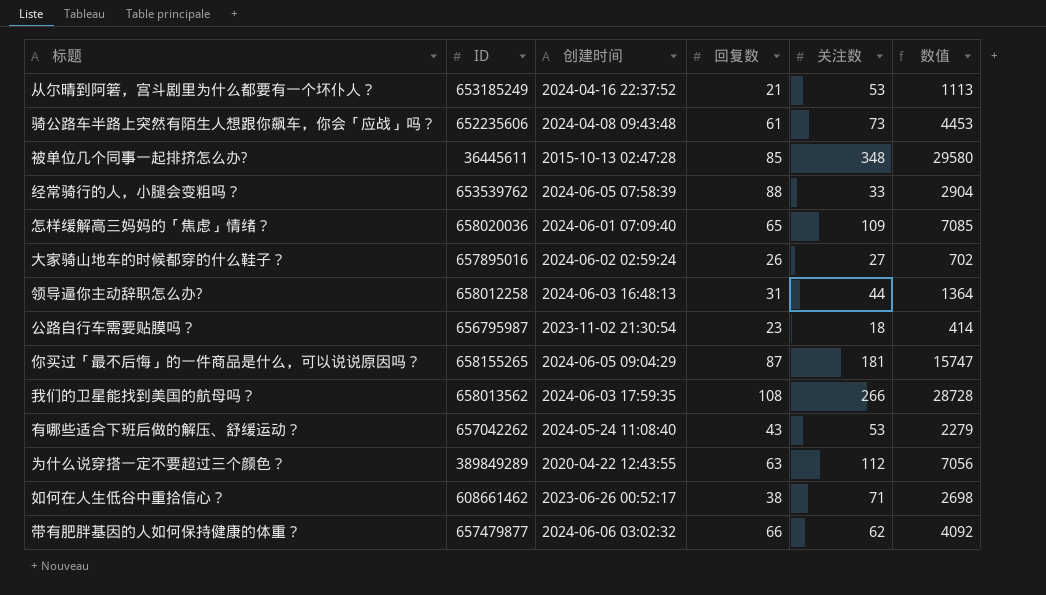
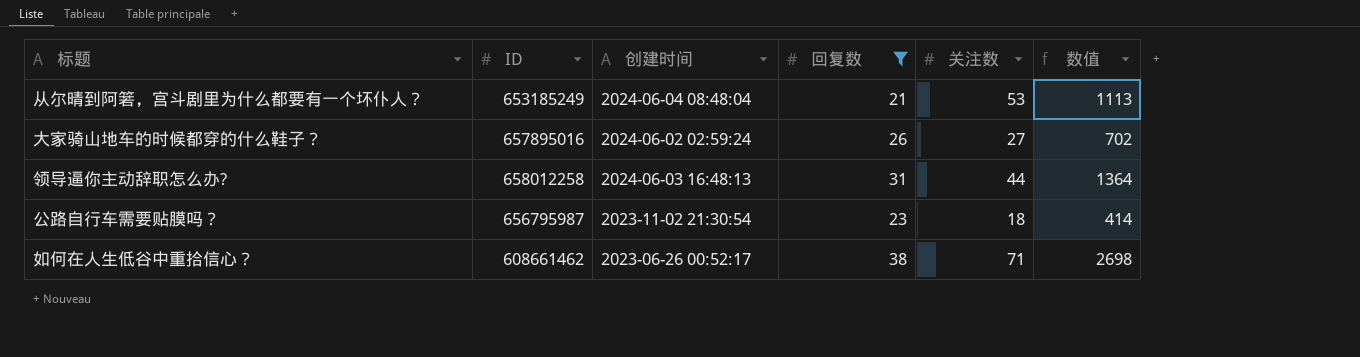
filter: none -> 回复数 <= 38
从尔晴到阿箬，宫斗剧里为什么都要有一个坏仆人？ | 创建时间: 2024-04-16 22:37:52 -> 2024-06-04 08:48:04

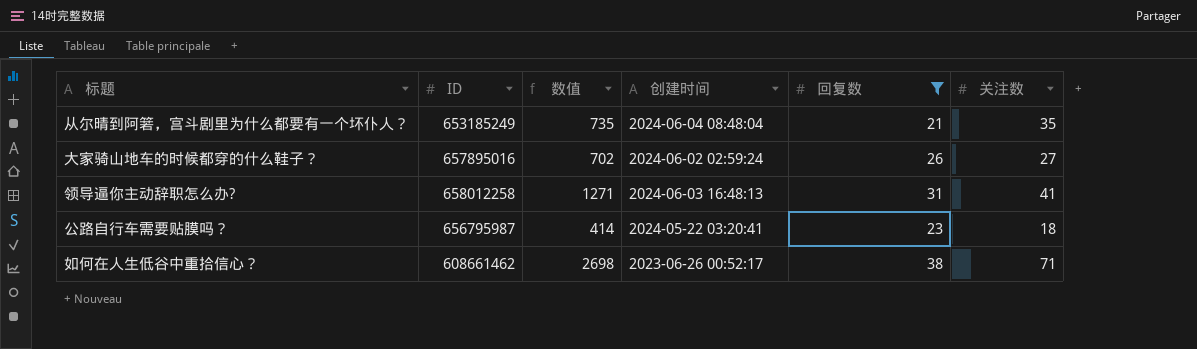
column 数值 | position: 6 -> 3
从尔晴到阿箬，宫斗剧里为什么都要有一个坏仆人？ | 数值: 1113 -> 735
从尔晴到阿箬，宫斗剧里为什么都要有一个坏仆人？ | 关注数: 53 -> 35
领导逼你主动辞职怎么办? | 数值: 1364 -> 1271
领导逼你主动辞职怎么办? | 关注数: 44 -> 41
公路自行车需要贴膜吗？ | 创建时间: 2023-11-02 21:30:54 -> 2024-05-22 03:20:41

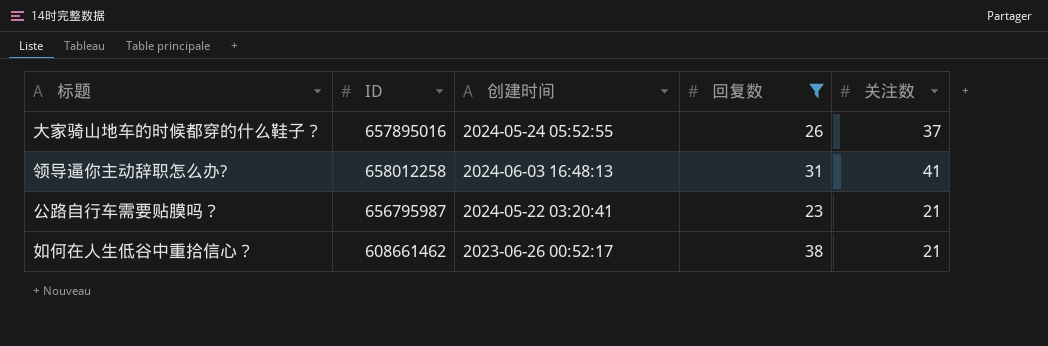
column 数值 | formula: [回复数] * [关注数] -> none
row 从尔晴到阿箬，宫斗剧里为什么都要有一个坏仆人？: 653185249 | 735 | 2024-06-04 08:48:04 | 21 | 35 -> none
大家骑山地车的时候都穿的什么鞋子？ | 创建时间: 2024-06-02 02:59:24 -> 2024-05-24 05:52:55
大家骑山地车的时候都穿的什么鞋子？ | 关注数: 27 -> 37
公路自行车需要贴膜吗？ | 关注数: 18 -> 21
如何在人生低谷中重拾信心？ | 关注数: 71 -> 21

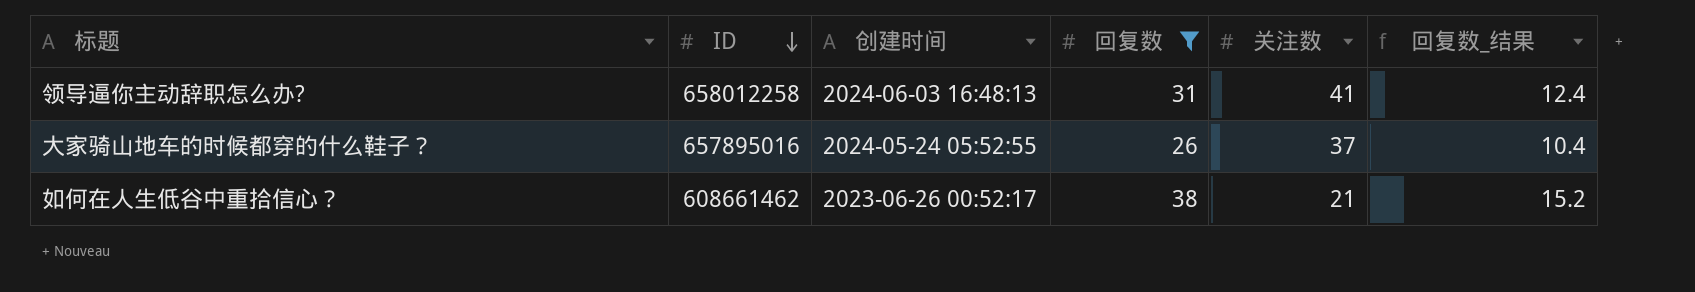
row order: none -> ID descending
column 回复数_结果 | formula: none -> [回复数] * 0.4
row 公路自行车需要贴膜吗？: 656795987 | 2024-05-22 03:20:41 | 23 | 21 -> none

